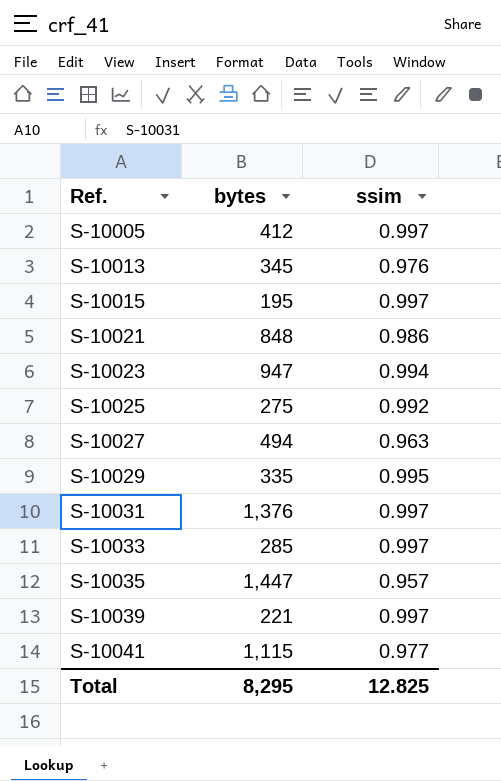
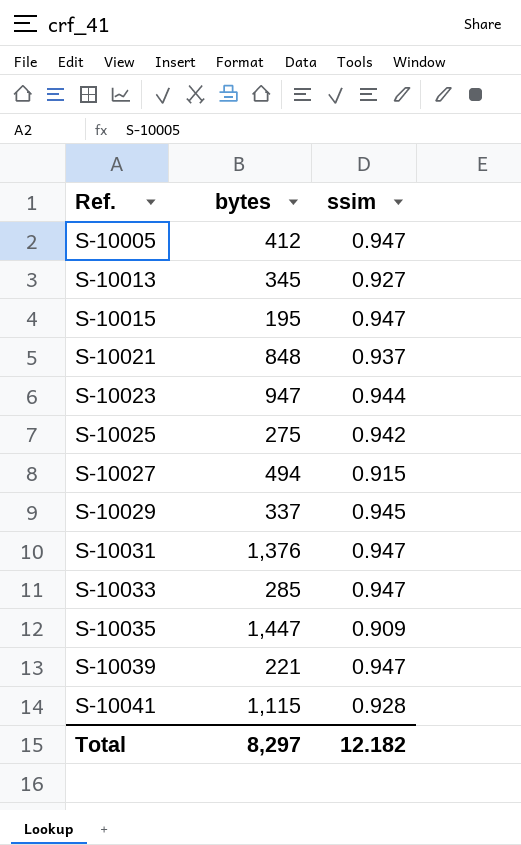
S-10005 | ssim: 0.997 -> 0.947
S-10013 | ssim: 0.976 -> 0.927
S-10015 | ssim: 0.997 -> 0.947
S-10021 | ssim: 0.986 -> 0.937
S-10023 | ssim: 0.994 -> 0.944
S-10025 | ssim: 0.992 -> 0.942
S-10027 | ssim: 0.963 -> 0.915
S-10029 | bytes: 335 -> 337
S-10029 | ssim: 0.995 -> 0.945
S-10031 | ssim: 0.997 -> 0.947
S-10033 | ssim: 0.997 -> 0.947
S-10035 | ssim: 0.957 -> 0.909
S-10039 | ssim: 0.997 -> 0.947
S-10041 | ssim: 0.977 -> 0.928
Total | bytes: 8,295 -> 8,297
Total | ssim: 12.825 -> 12.182

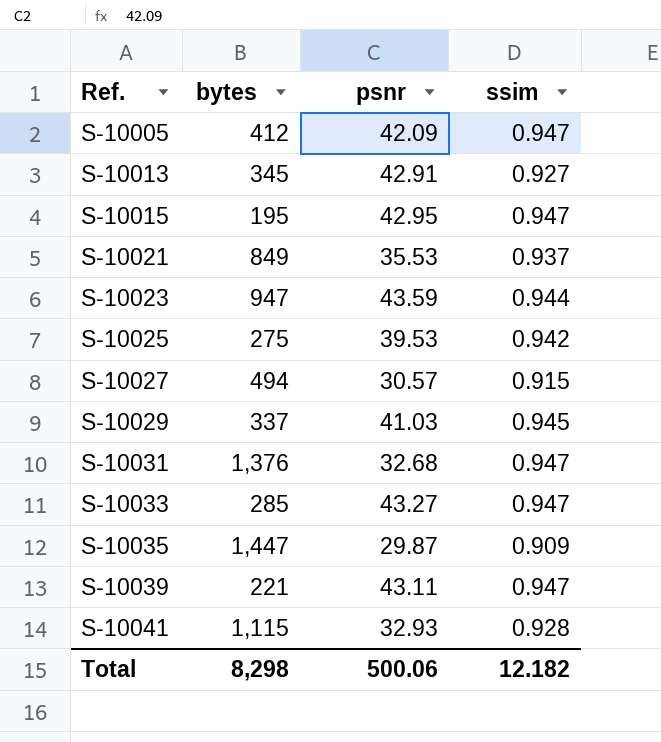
column psnr | position: none -> 3
S-10021 | bytes: 848 -> 849
Total | bytes: 8,297 -> 8,298

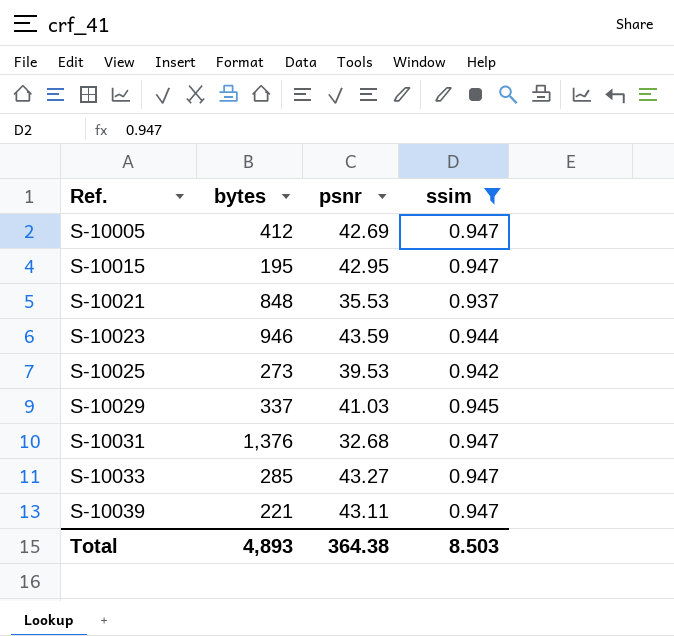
filter: none -> ssim >= 0.937
S-10005 | psnr: 42.09 -> 42.69
S-10021 | bytes: 849 -> 848
S-10023 | bytes: 947 -> 946
S-10025 | bytes: 275 -> 273
Total | bytes: 8,298 -> 4,893
Total | psnr: 500.06 -> 364.38
Total | ssim: 12.182 -> 8.503

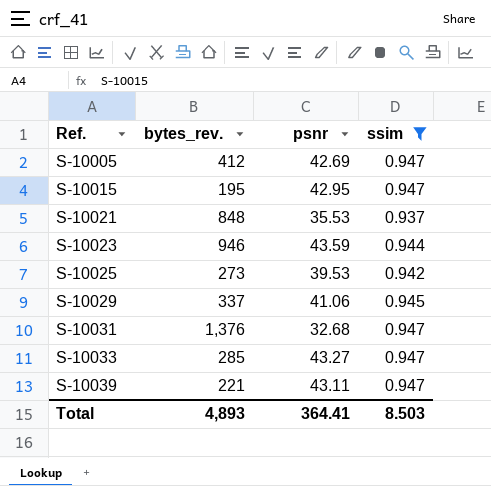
column name: bytes -> bytes_rev.
S-10029 | psnr: 41.03 -> 41.06
Total | psnr: 364.38 -> 364.41

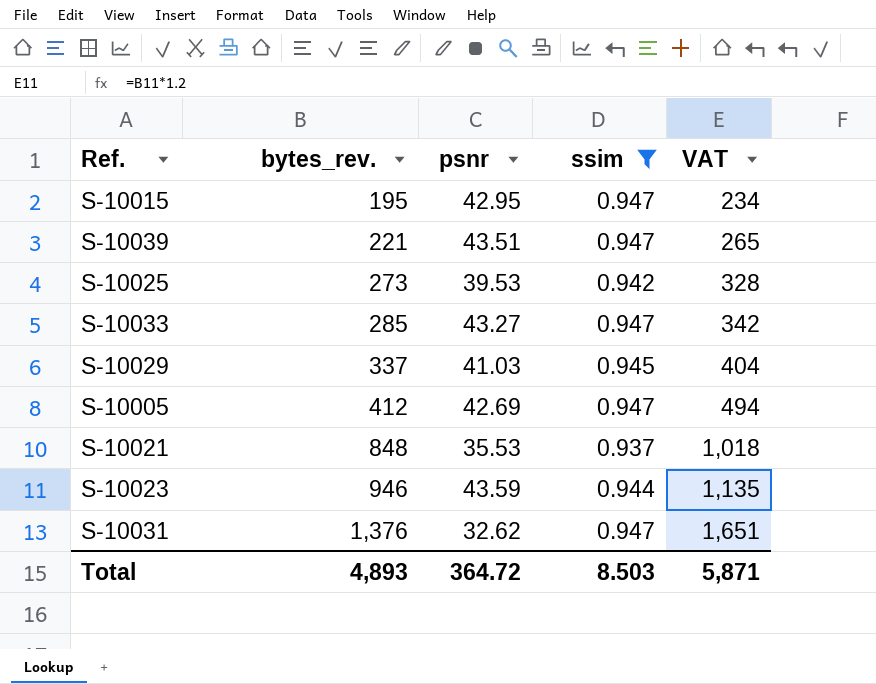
row order: Ref. ascending -> bytes_rev. ascending
column VAT | formula: none -> [bytes_rev.] * 1.2
S-10039 | psnr: 43.11 -> 43.51
S-10029 | psnr: 41.06 -> 41.03
S-10031 | psnr: 32.68 -> 32.62
Total | psnr: 364.41 -> 364.72

